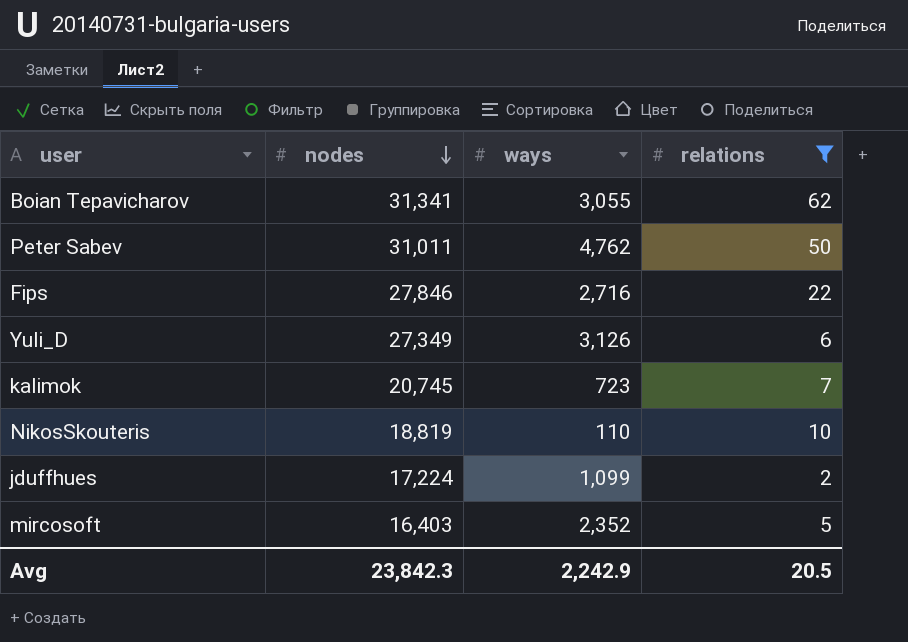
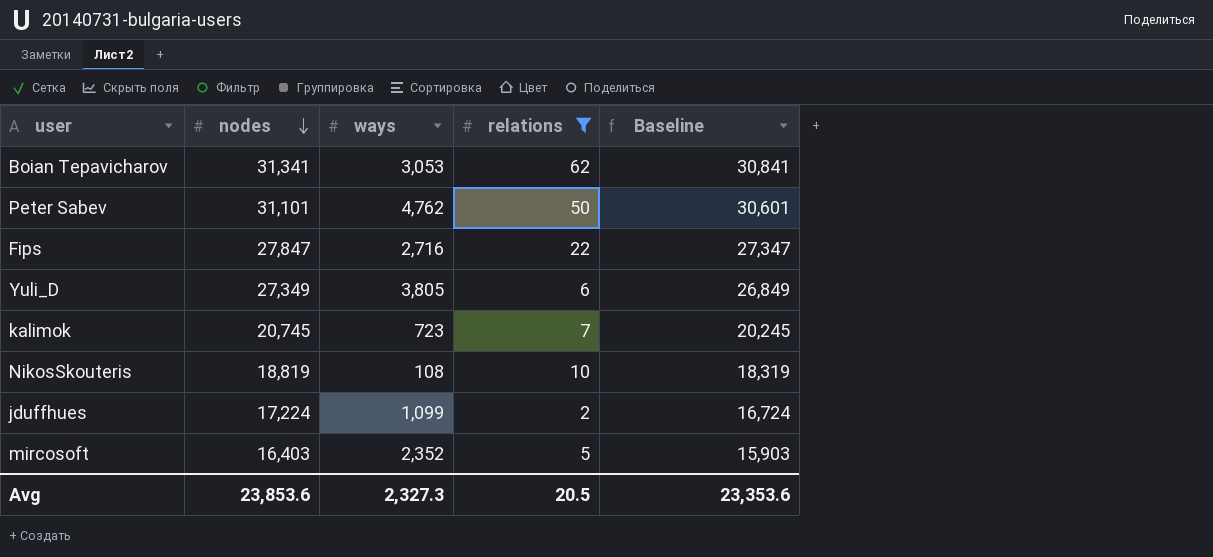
column Baseline | formula: none -> [nodes] - 500
Boian Tepavicharov | ways: 3,055 -> 3,053
Peter Sabev | nodes: 31,011 -> 31,101
Fips | nodes: 27,846 -> 27,847
Yuli_D | ways: 3,126 -> 3,805
NikosSkouteris | ways: 110 -> 108
Avg | nodes: 23,842.3 -> 23,853.6
Avg | ways: 2,242.9 -> 2,327.3

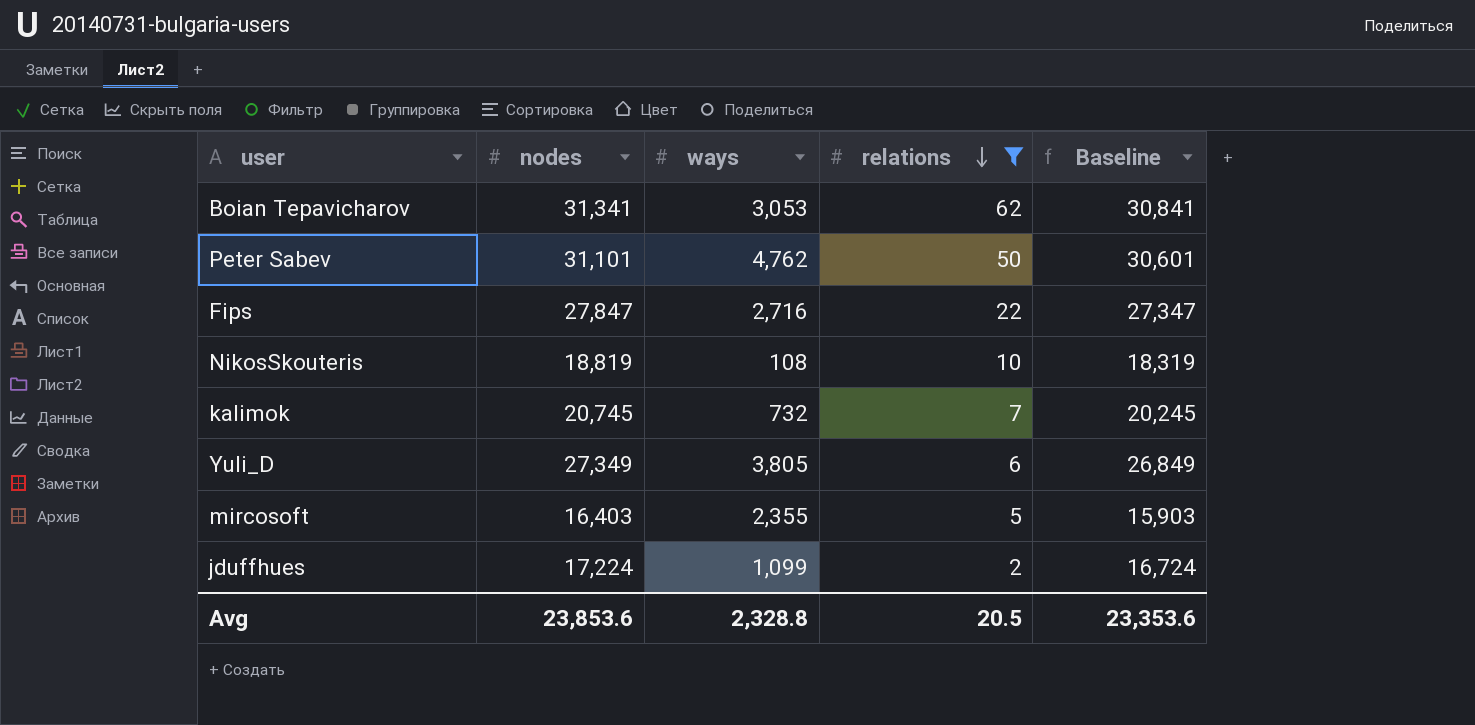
row order: nodes descending -> relations descending
kalimok | ways: 723 -> 732
mircosoft | ways: 2,352 -> 2,355
Avg | ways: 2,327.3 -> 2,328.8

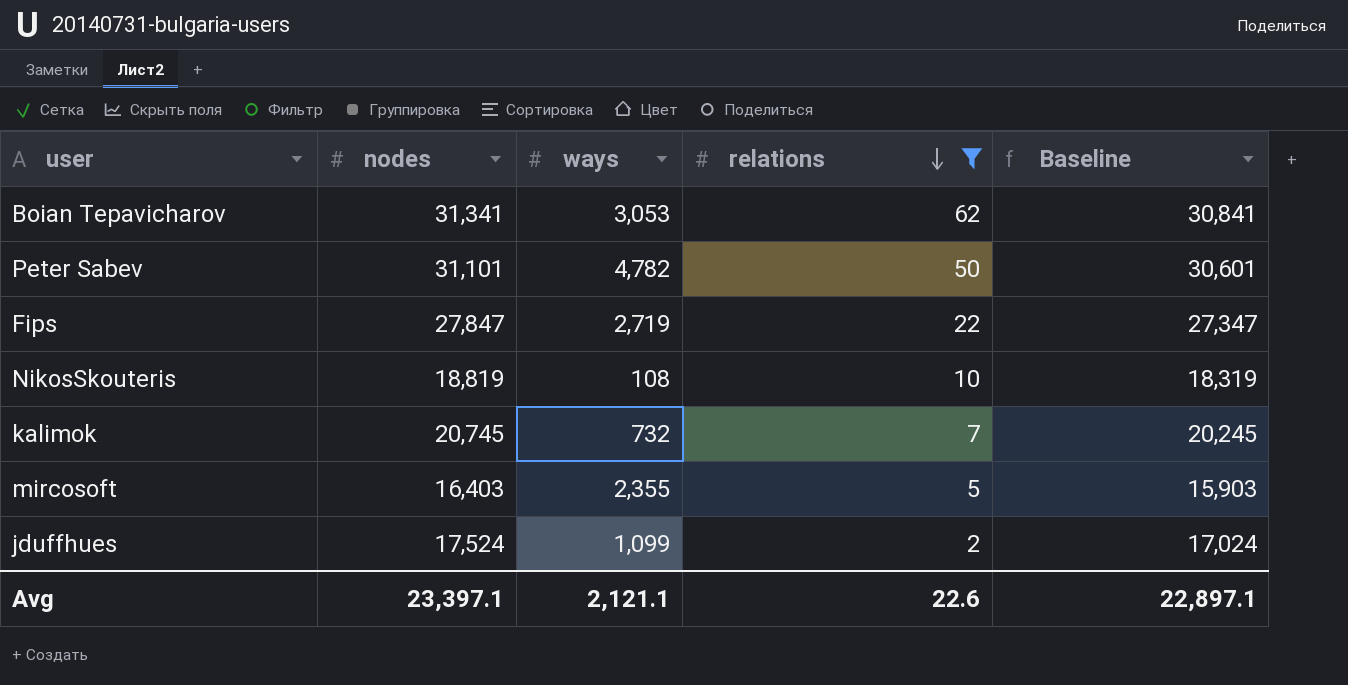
row Yuli_D: 27,349 | 3,805 | 6 | 26,849 -> none
Peter Sabev | ways: 4,762 -> 4,782
Fips | ways: 2,716 -> 2,719
jduffhues | nodes: 17,224 -> 17,524
jduffhues | Baseline: 16,724 -> 17,024
Avg | nodes: 23,853.6 -> 23,397.1
Avg | ways: 2,328.8 -> 2,121.1
Avg | relations: 20.5 -> 22.6
Avg | Baseline: 23,353.6 -> 22,897.1

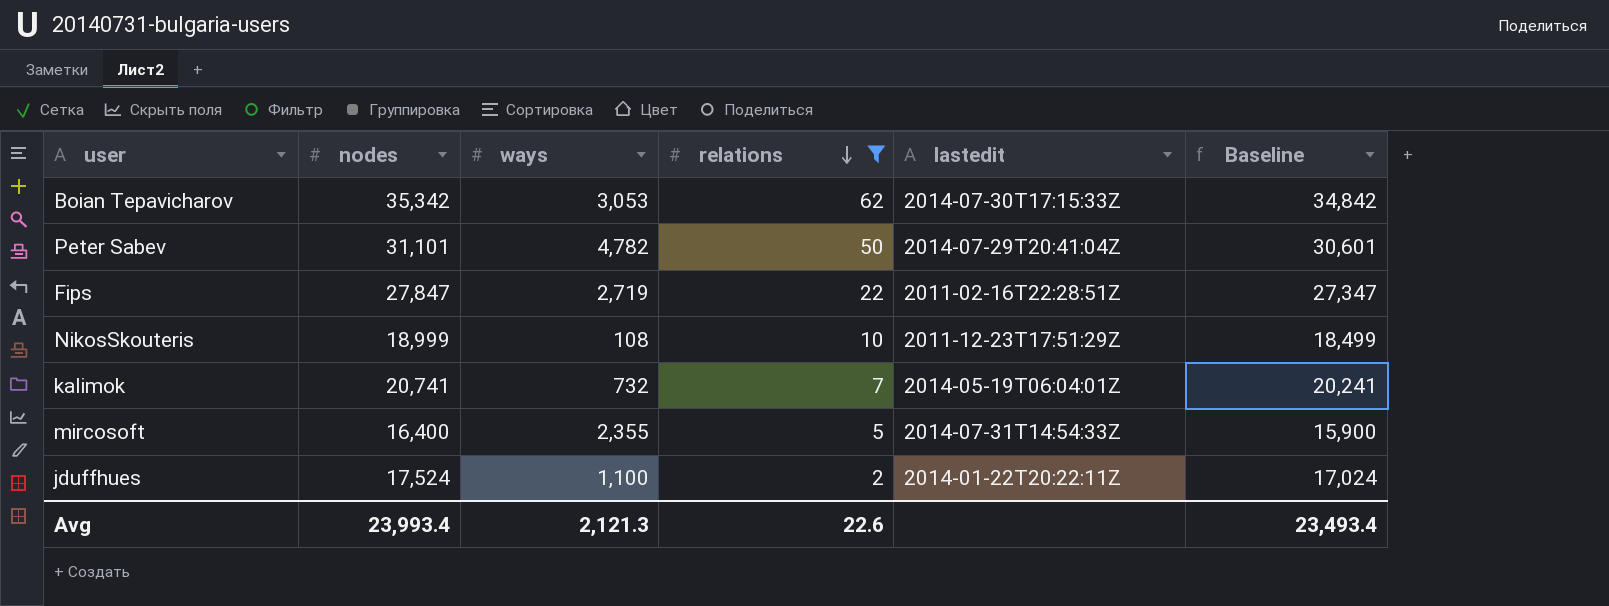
column lastedit | position: none -> 5
Boian Tepavicharov | nodes: 31,341 -> 35,342
Boian Tepavicharov | Baseline: 30,841 -> 34,842
NikosSkouteris | nodes: 18,819 -> 18,999
NikosSkouteris | Baseline: 18,319 -> 18,499
kalimok | nodes: 20,745 -> 20,741
kalimok | Baseline: 20,245 -> 20,241
mircosoft | nodes: 16,403 -> 16,400
mircosoft | Baseline: 15,903 -> 15,900
jduffhues | ways: 1,099 -> 1,100
Avg | nodes: 23,397.1 -> 23,993.4
Avg | ways: 2,121.1 -> 2,121.3
Avg | Baseline: 22,897.1 -> 23,493.4

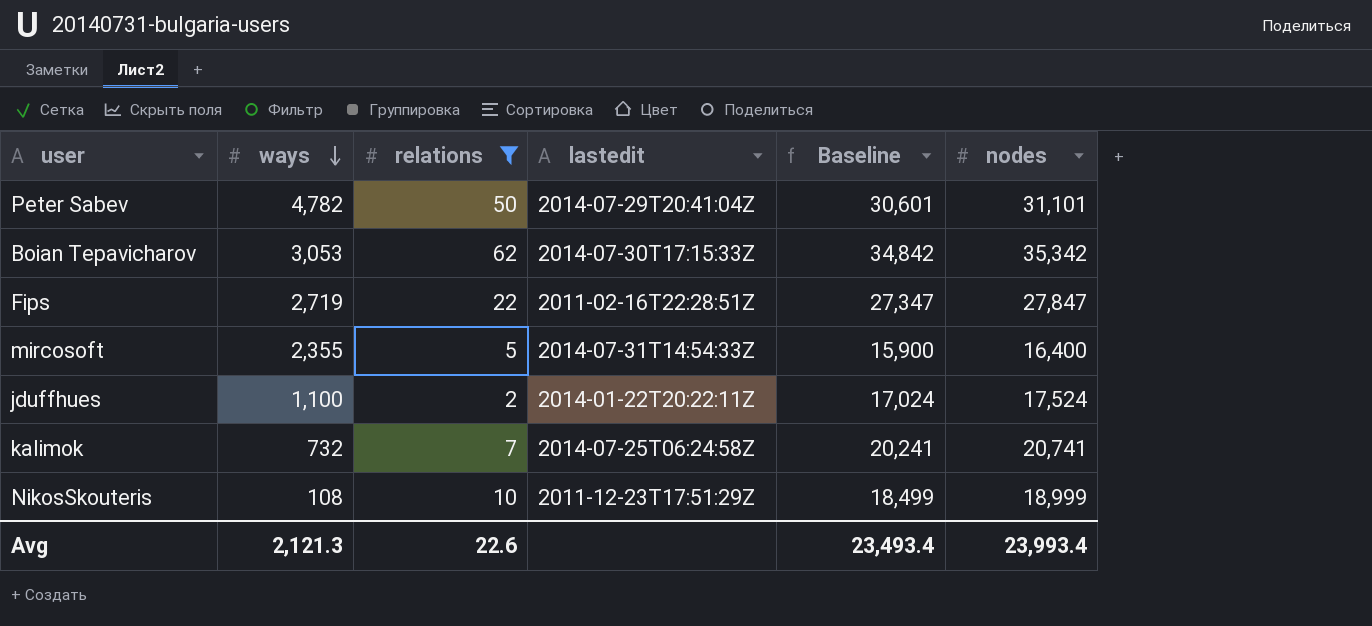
row order: relations descending -> ways descending
column nodes | position: 2 -> 6
kalimok | lastedit: 2014-05-19T06:04:01Z -> 2014-07-25T06:24:58Z

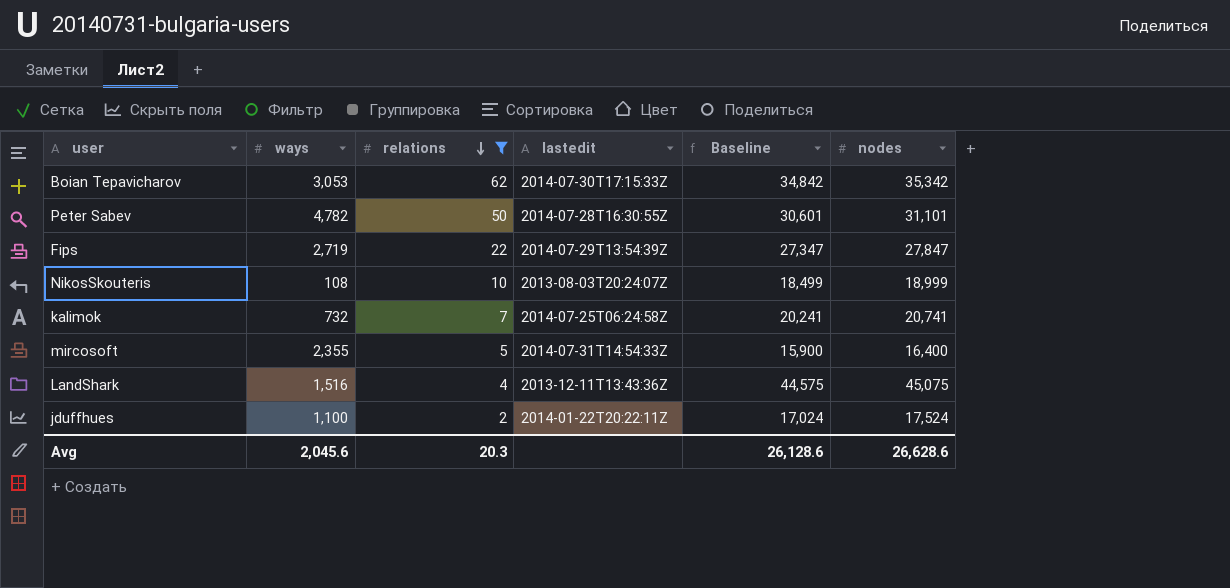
row order: ways descending -> relations descending
Peter Sabev | lastedit: 2014-07-29T20:41:04Z -> 2014-07-28T16:30:55Z
Fips | lastedit: 2011-02-16T22:28:51Z -> 2014-07-29T13:54:39Z
NikosSkouteris | lastedit: 2011-12-23T17:51:29Z -> 2013-08-03T20:24:07Z
row LandShark: none -> 1,516 | 4 | 2013-12-11T13:43:36Z | 44,575 | 45,075
Avg | ways: 2,121.3 -> 2,045.6
Avg | relations: 22.6 -> 20.3
Avg | Baseline: 23,493.4 -> 26,128.6
Avg | nodes: 23,993.4 -> 26,628.6

